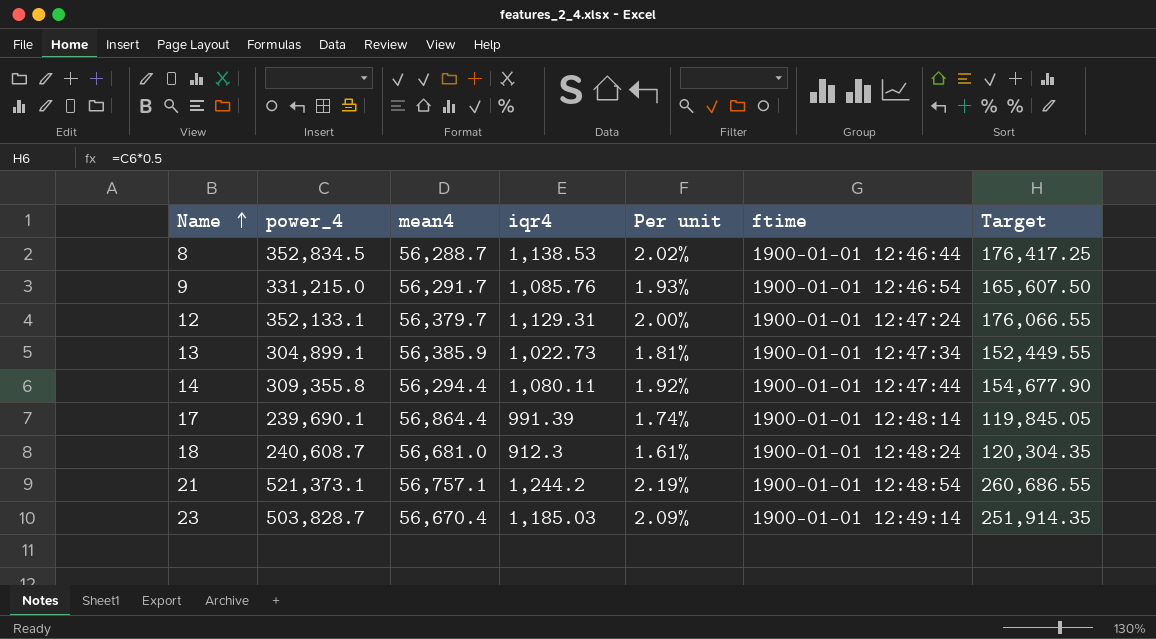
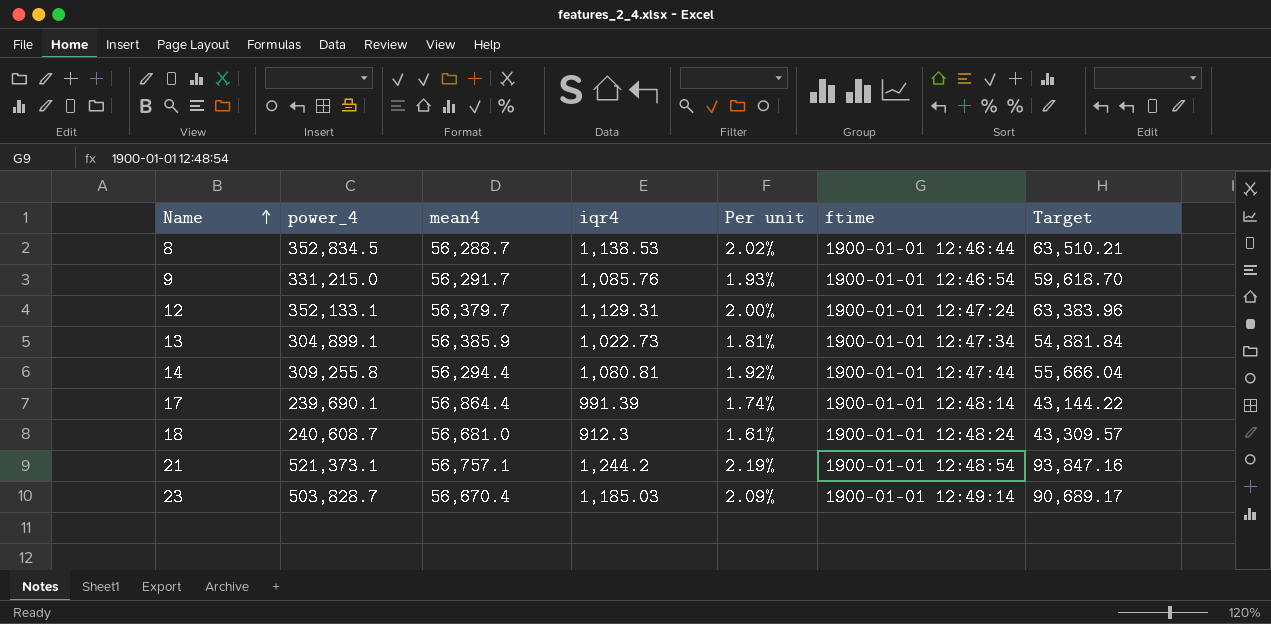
column Target | formula: [power_4] * 0.5 -> [power_4] * 0.18
14 | power_4: 309,355.8 -> 309,255.8
14 | iqr4: 1,080.11 -> 1,080.81

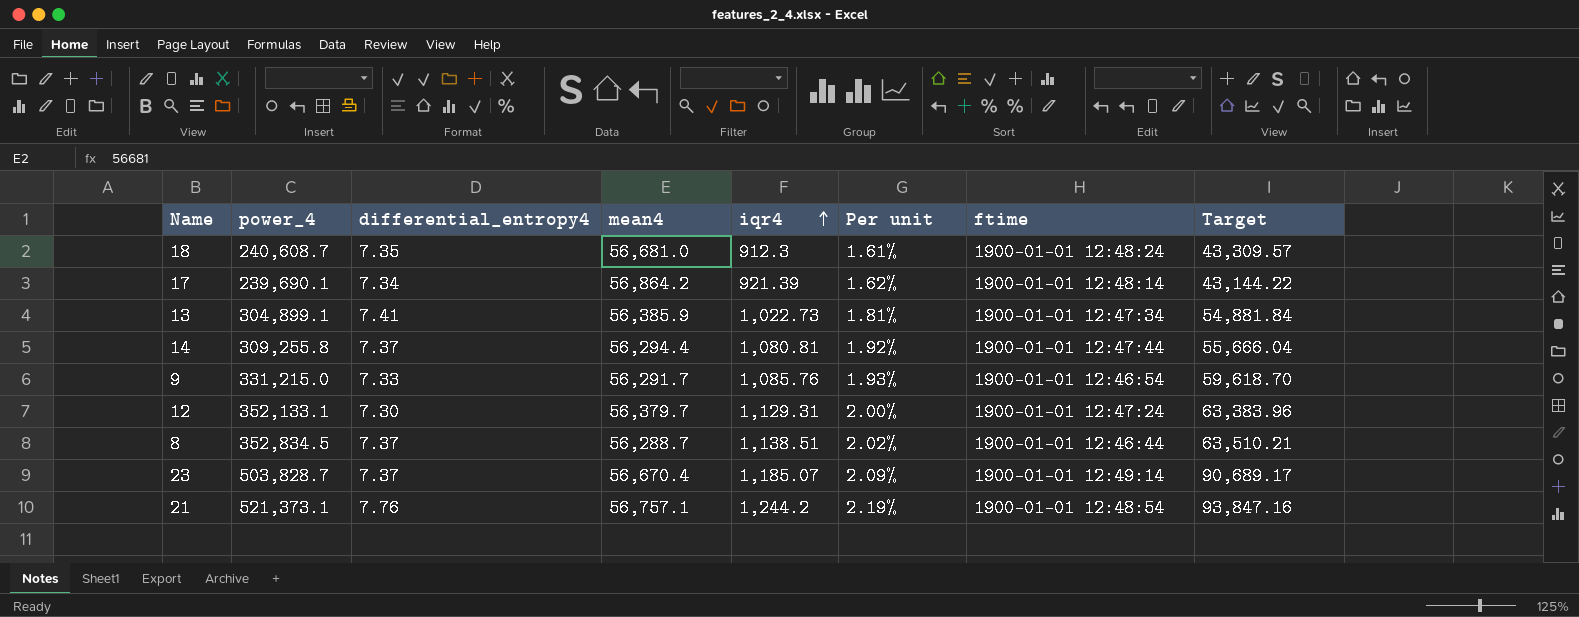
row order: Name ascending -> iqr4 ascending
column differential_entropy4 | position: none -> 3
17 | mean4: 56,864.4 -> 56,864.2
17 | iqr4: 991.39 -> 921.39
17 | Per unit: 1.74% -> 1.62%
8 | iqr4: 1,138.53 -> 1,138.51
23 | iqr4: 1,185.03 -> 1,185.07

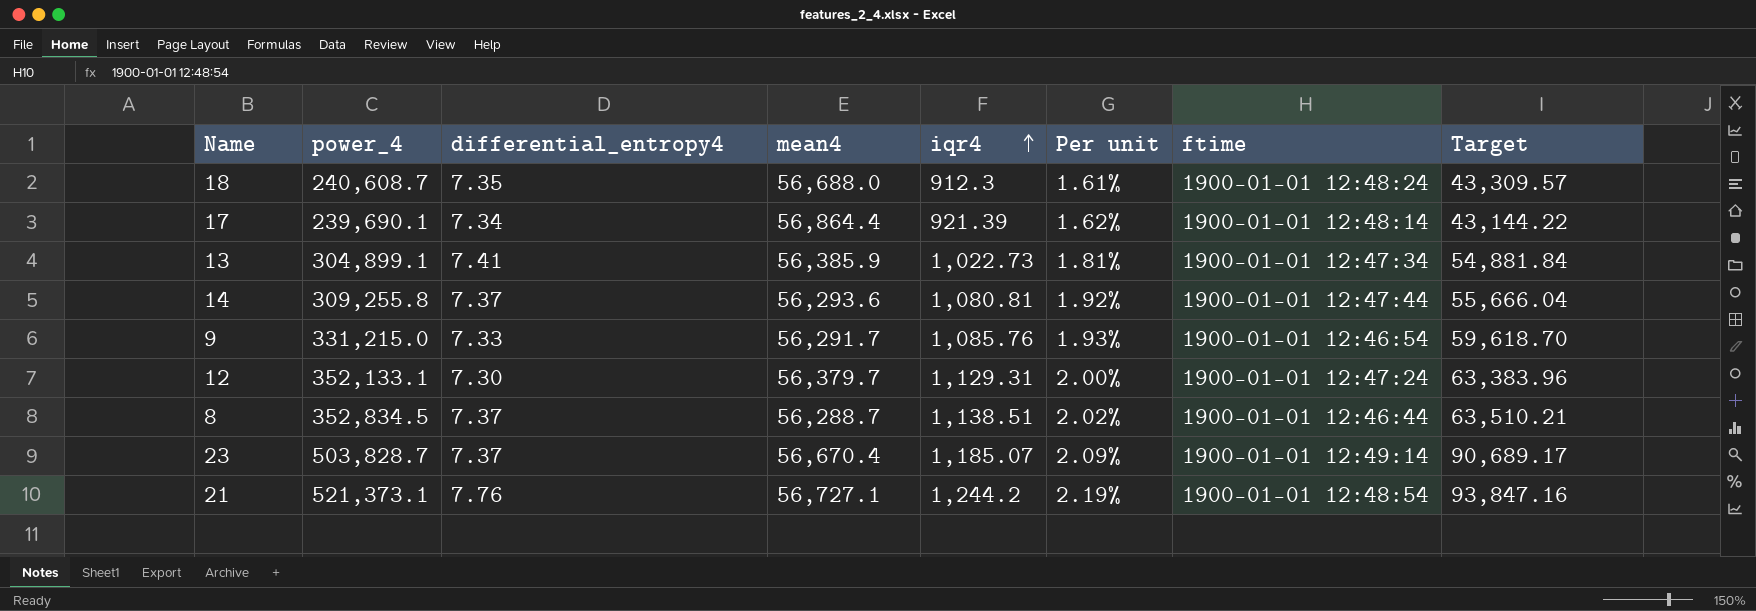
18 | mean4: 56,681.0 -> 56,688.0
17 | mean4: 56,864.2 -> 56,864.4
14 | mean4: 56,294.4 -> 56,293.6
21 | mean4: 56,757.1 -> 56,727.1

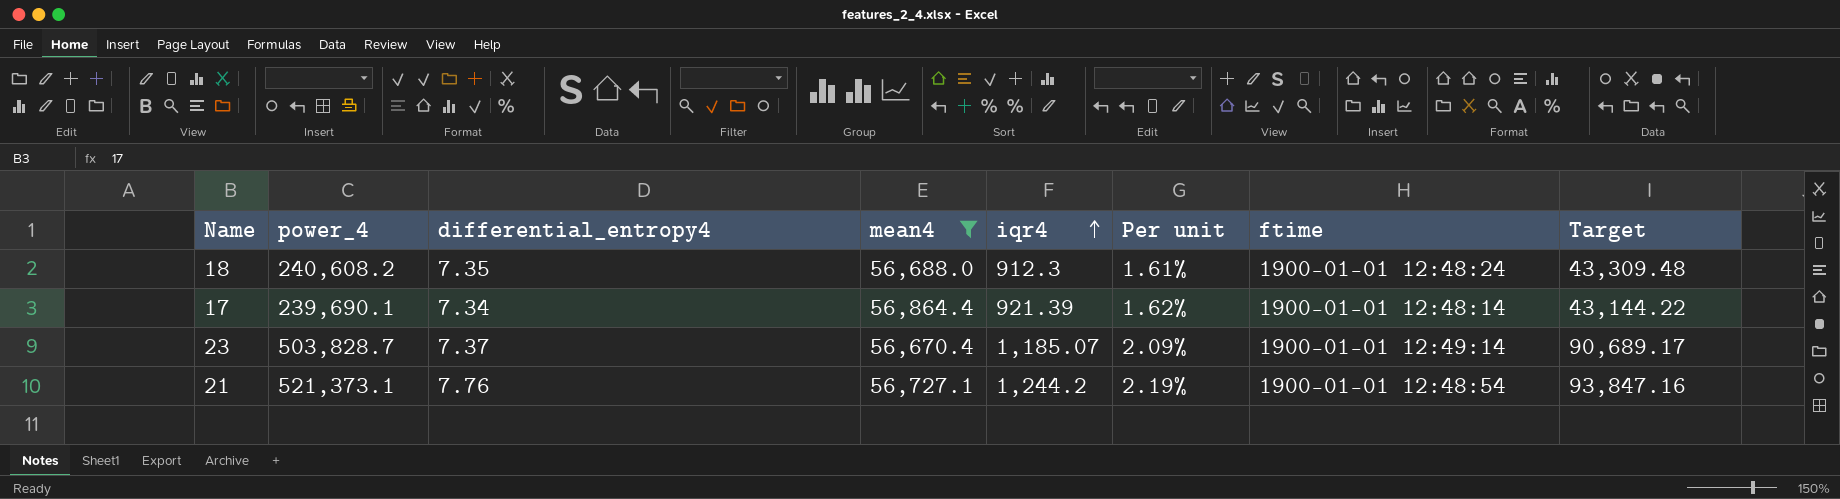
filter: none -> mean4 >= 56,670.4
18 | power_4: 240,608.7 -> 240,608.2
18 | Target: 43,309.57 -> 43,309.48

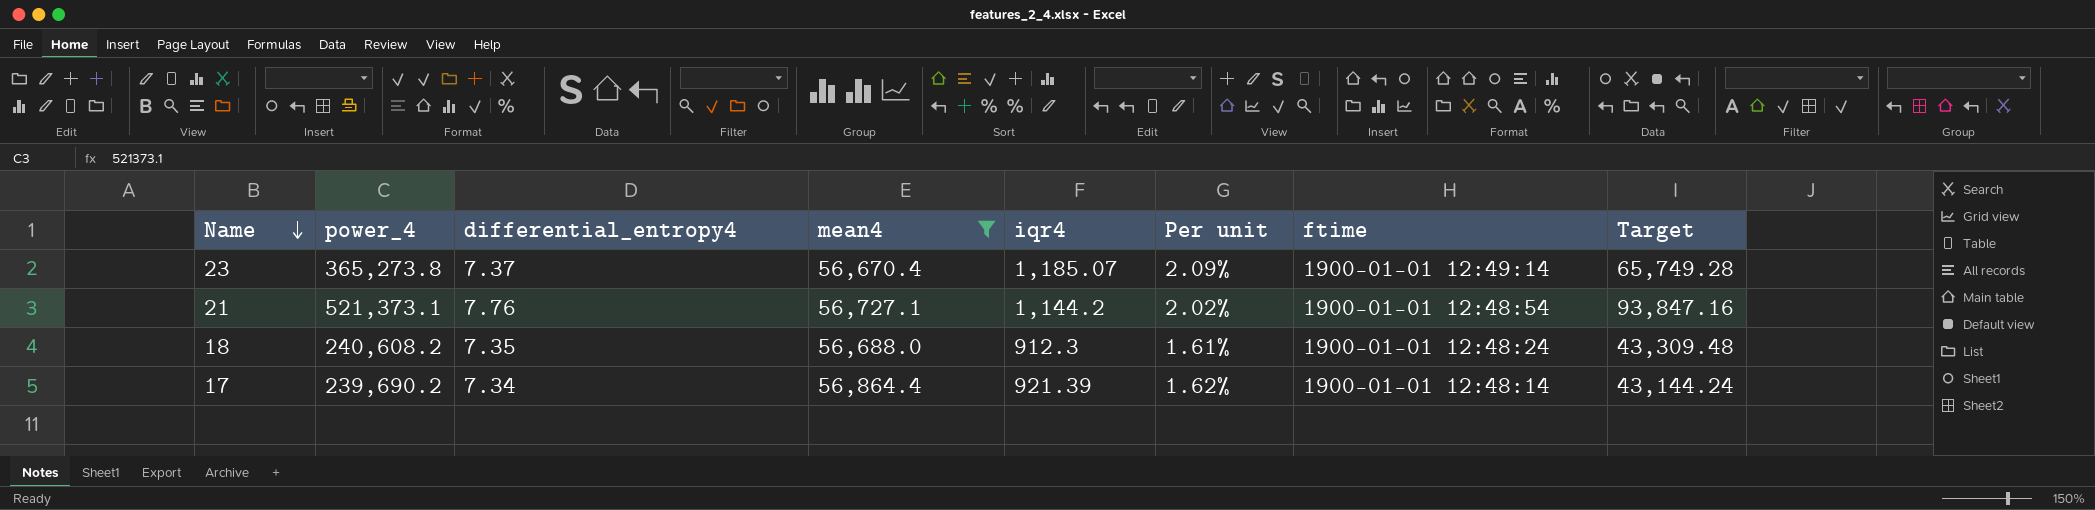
row order: iqr4 ascending -> Name descending
23 | power_4: 503,828.7 -> 365,273.8
23 | Target: 90,689.17 -> 65,749.28
21 | iqr4: 1,244.2 -> 1,144.2
21 | Per unit: 2.19% -> 2.02%
17 | power_4: 239,690.1 -> 239,690.2
17 | Target: 43,144.22 -> 43,144.24

